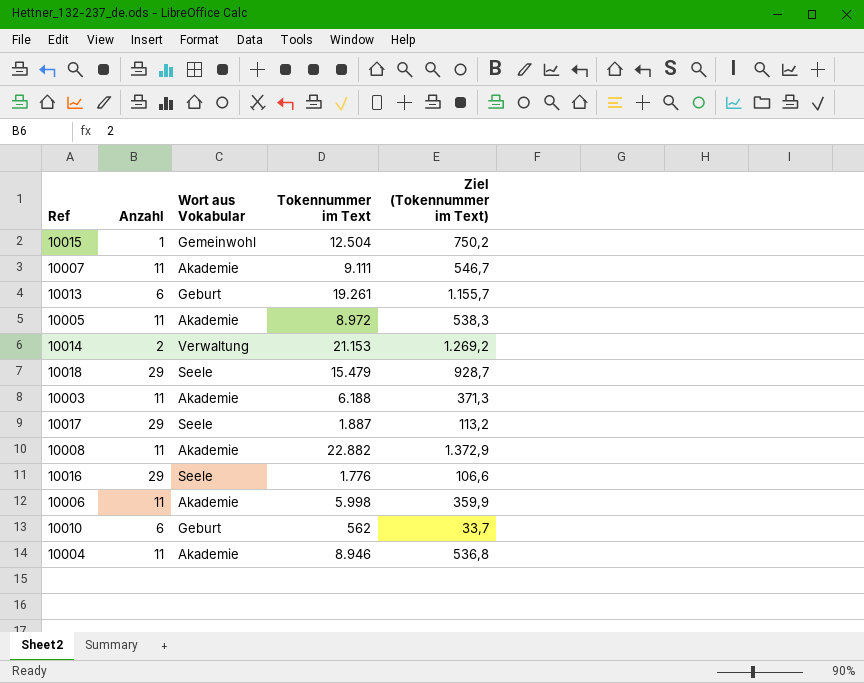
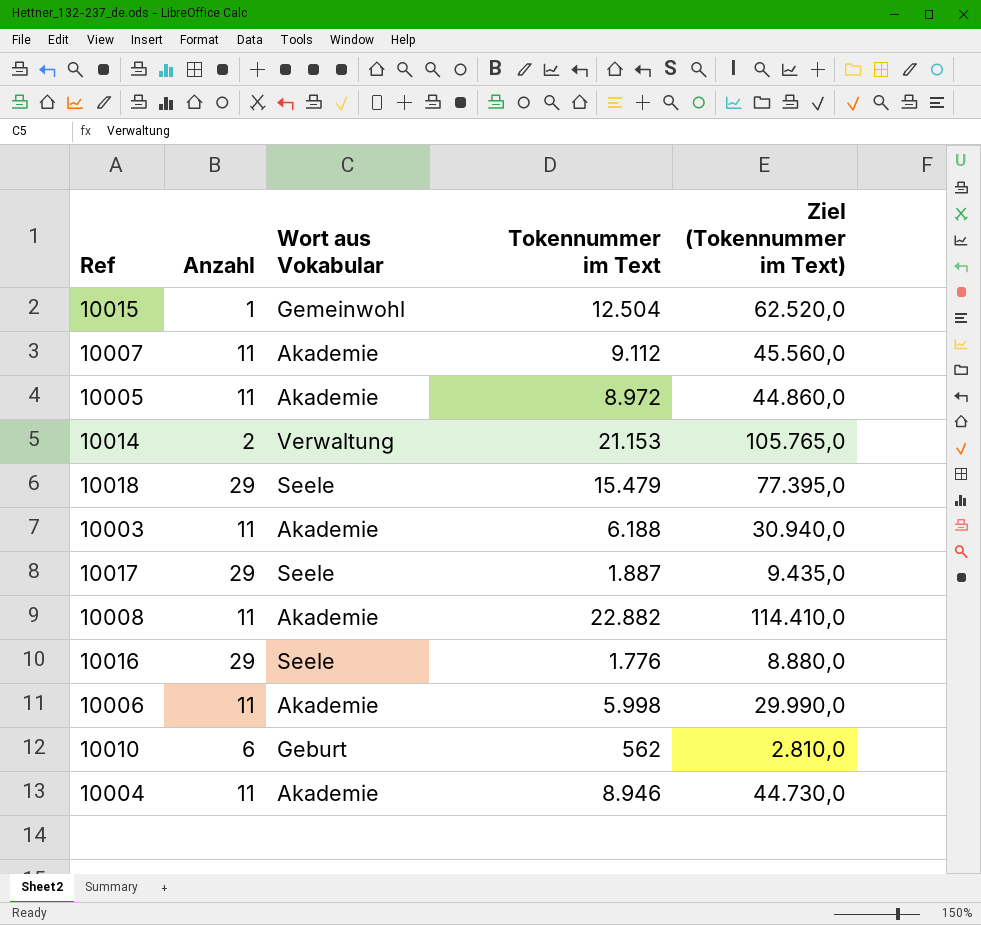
column Ziel (Tokennummer im Text) | formula: [Tokennummer im Text] * 0,06 -> [Tokennummer im Text] * 5
row 10013: 6 | Geburt | 19.261 | 1.155,7 -> none
10007 | Tokennummer im Text: 9.111 -> 9.112

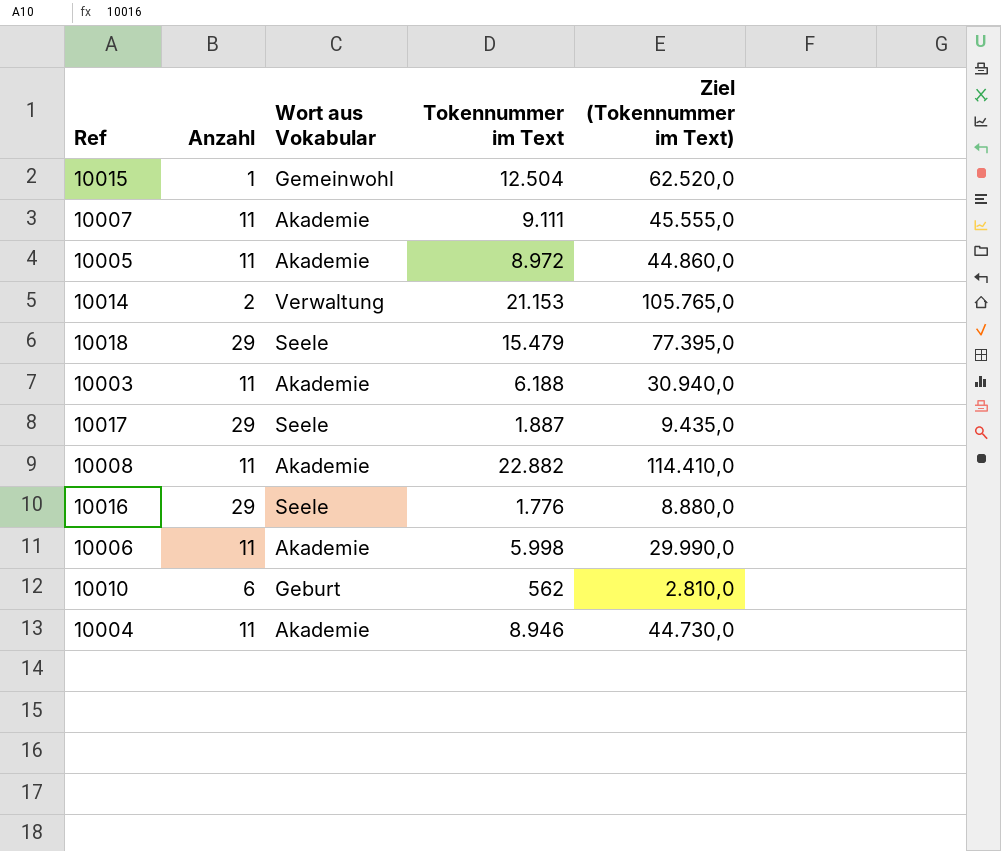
10007 | Tokennummer im Text: 9.112 -> 9.111
10007 | Ziel (Tokennummer im Text): 45.560,0 -> 45.555,0

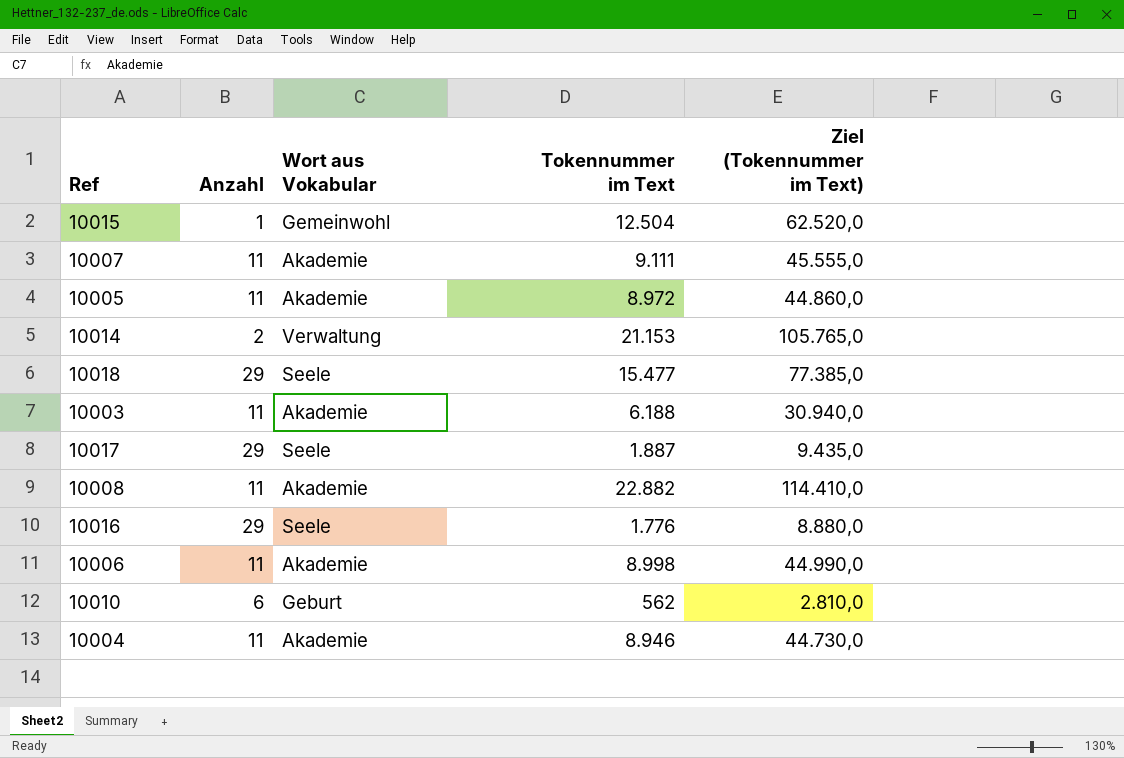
10018 | Tokennummer im Text: 15.479 -> 15.477
10018 | Ziel (Tokennummer im Text): 77.395,0 -> 77.385,0
10006 | Tokennummer im Text: 5.998 -> 8.998
10006 | Ziel (Tokennummer im Text): 29.990,0 -> 44.990,0

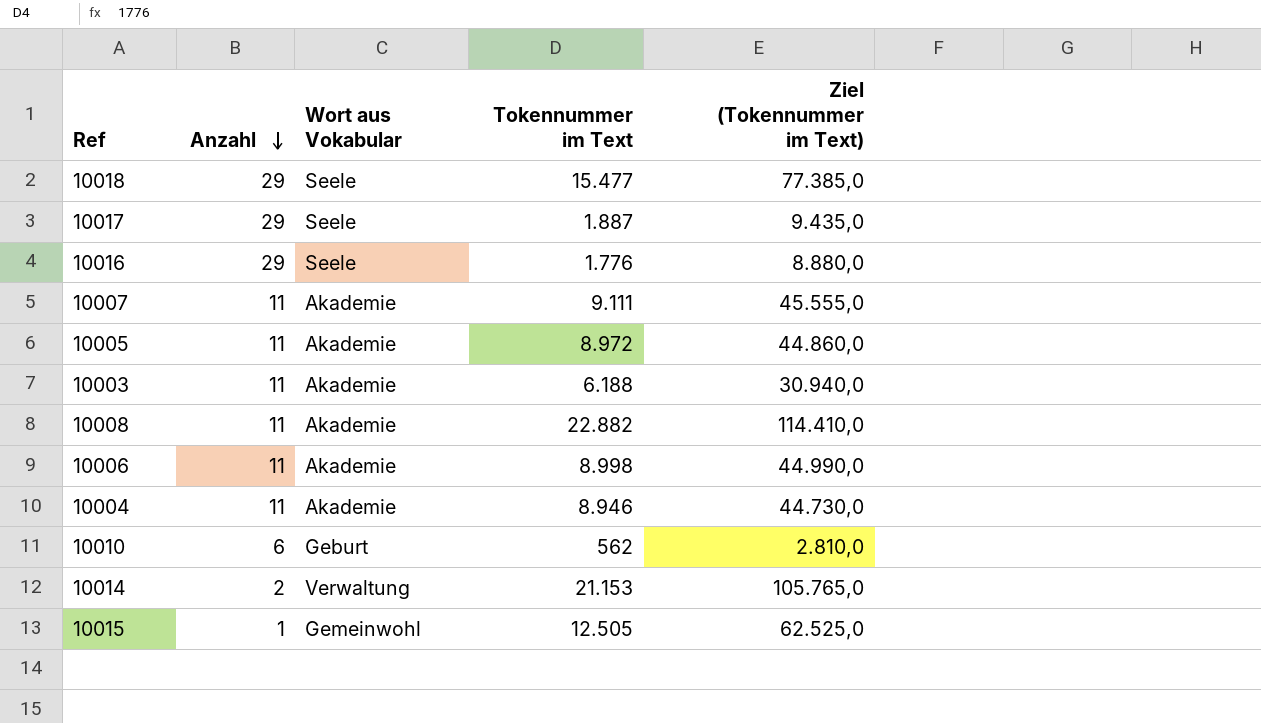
row order: none -> Anzahl descending
10015 | Tokennummer im Text: 12.504 -> 12.505
10015 | Ziel (Tokennummer im Text): 62.520,0 -> 62.525,0

